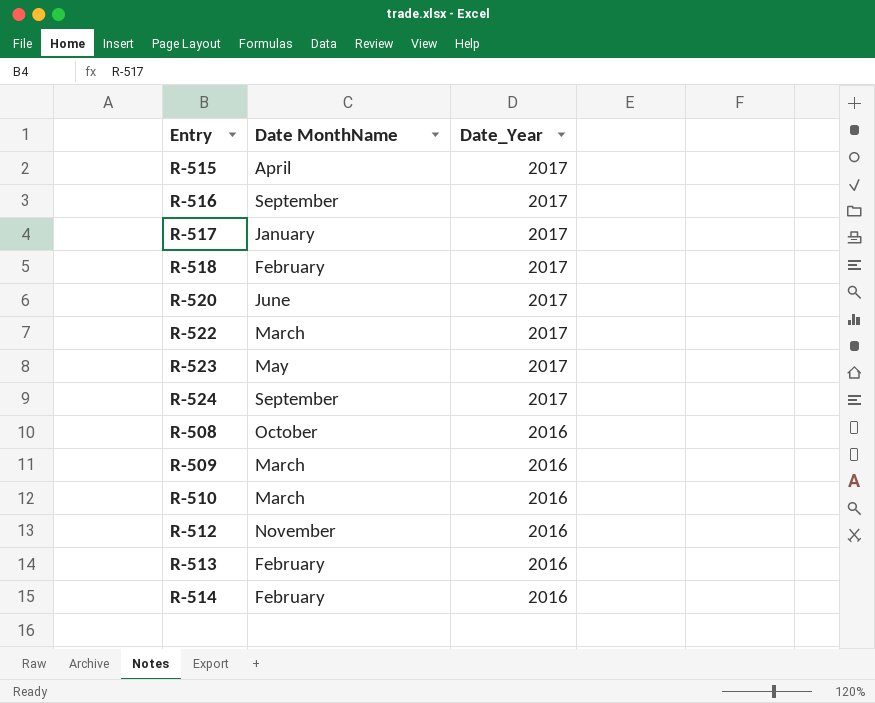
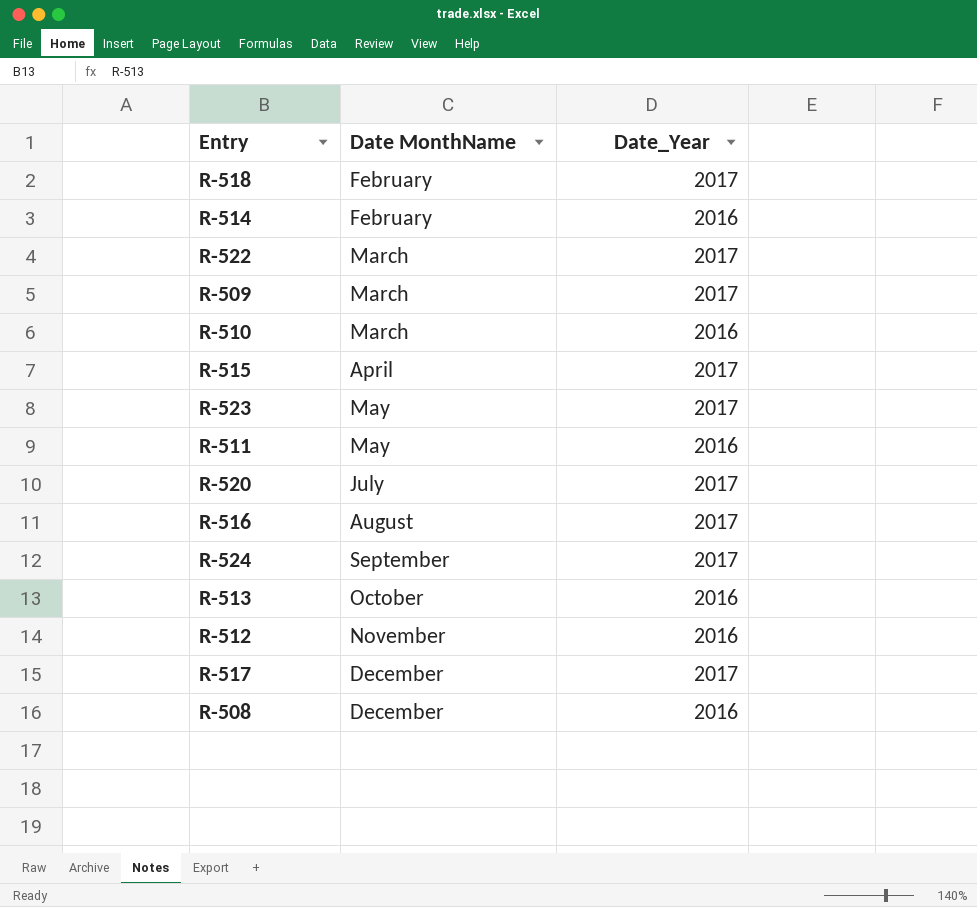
row order: Date_Year descending -> Date MonthName ascending
R-509 | Date_Year: 2016 -> 2017
row R-511: none -> May | 2016
R-520 | Date MonthName: June -> July
R-516 | Date MonthName: September -> August
R-513 | Date MonthName: February -> October
R-517 | Date MonthName: January -> December
R-508 | Date MonthName: October -> December

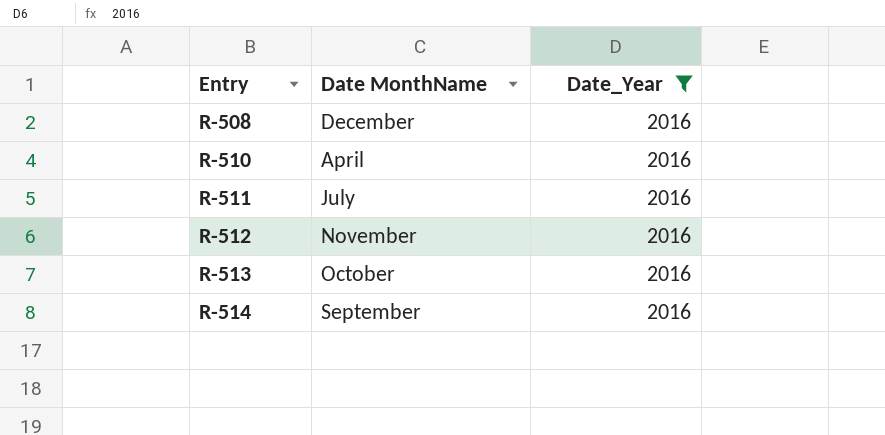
filter: none -> Date_Year = 2016
row order: Date MonthName ascending -> Entry ascending
R-510 | Date MonthName: March -> April
R-511 | Date MonthName: May -> July
R-514 | Date MonthName: February -> September

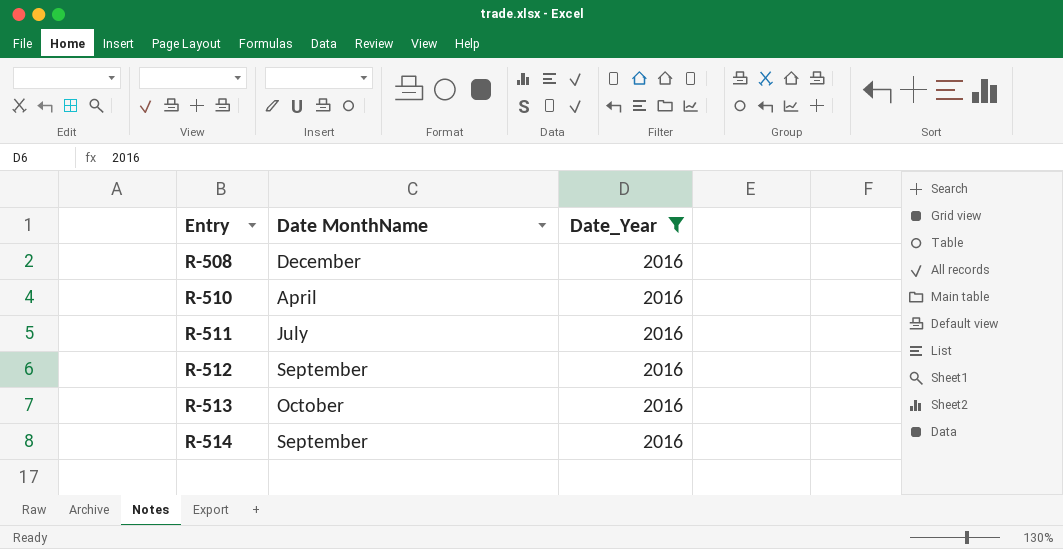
R-512 | Date MonthName: November -> September

